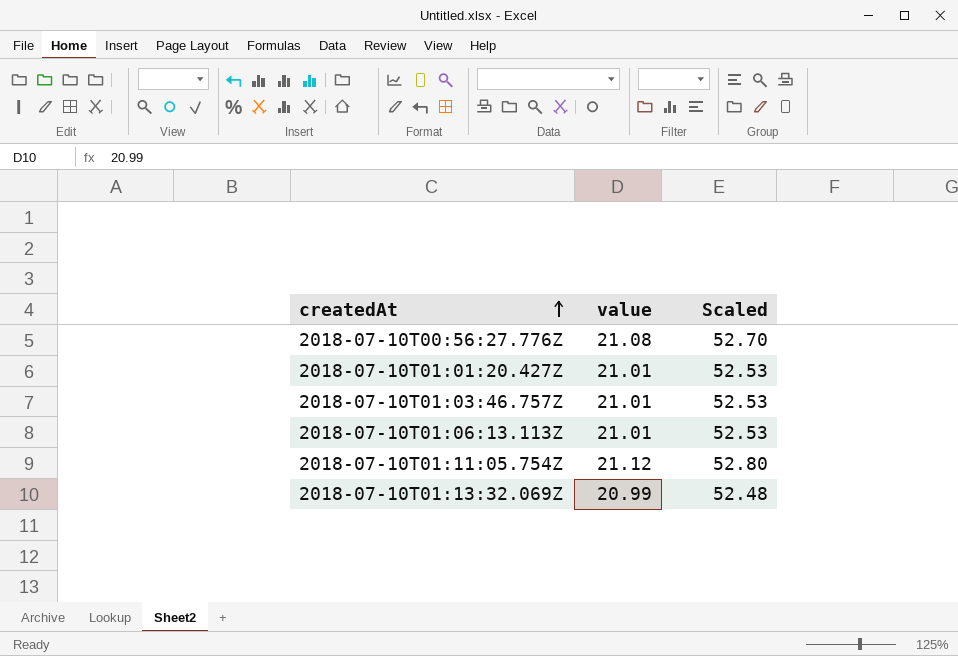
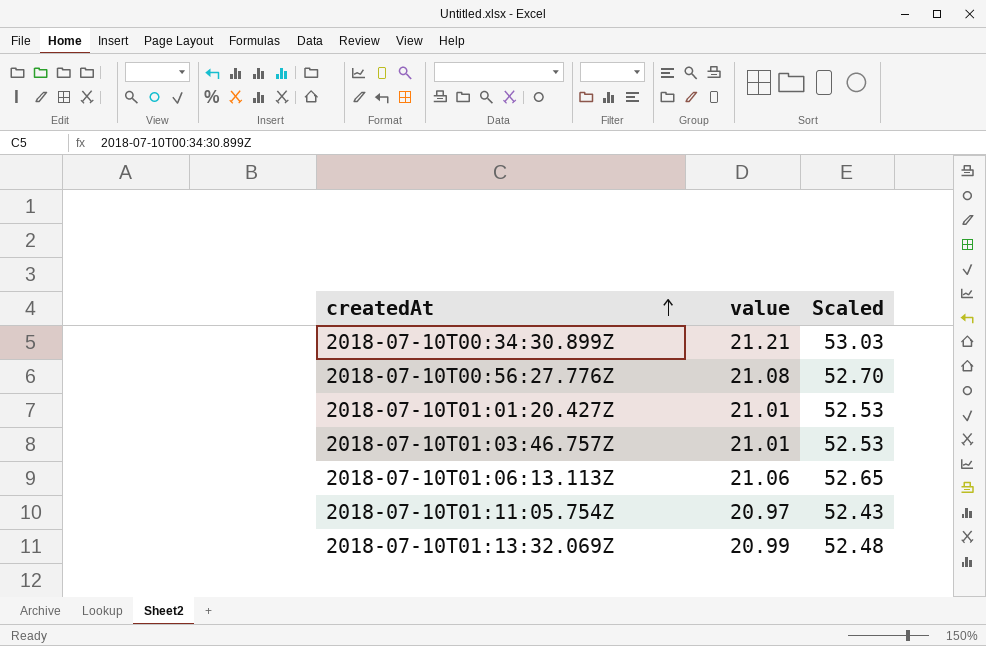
row 2018-07-10T00:34:30.899Z: none -> 21.21 | 53.03
2018-07-10T01:06:13.113Z | value: 21.01 -> 21.06
2018-07-10T01:06:13.113Z | Scaled: 52.53 -> 52.65
2018-07-10T01:11:05.754Z | value: 21.12 -> 20.97
2018-07-10T01:11:05.754Z | Scaled: 52.80 -> 52.43

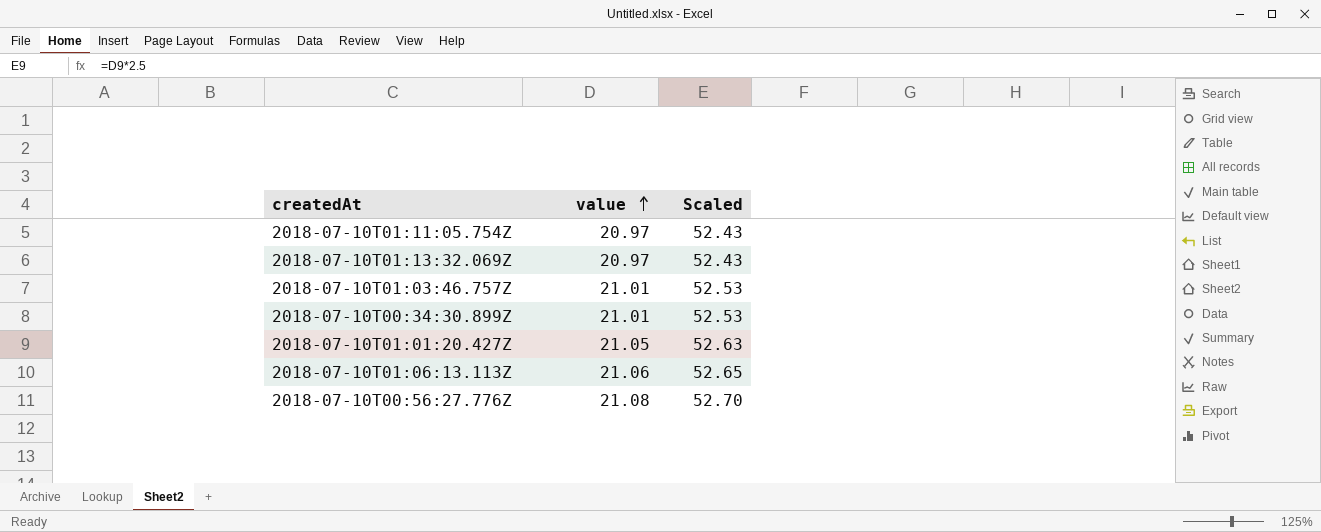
row order: createdAt ascending -> value ascending
2018-07-10T01:13:32.069Z | value: 20.99 -> 20.97
2018-07-10T01:13:32.069Z | Scaled: 52.48 -> 52.43
2018-07-10T00:34:30.899Z | value: 21.21 -> 21.01
2018-07-10T00:34:30.899Z | Scaled: 53.03 -> 52.53
2018-07-10T01:01:20.427Z | value: 21.01 -> 21.05
2018-07-10T01:01:20.427Z | Scaled: 52.53 -> 52.63

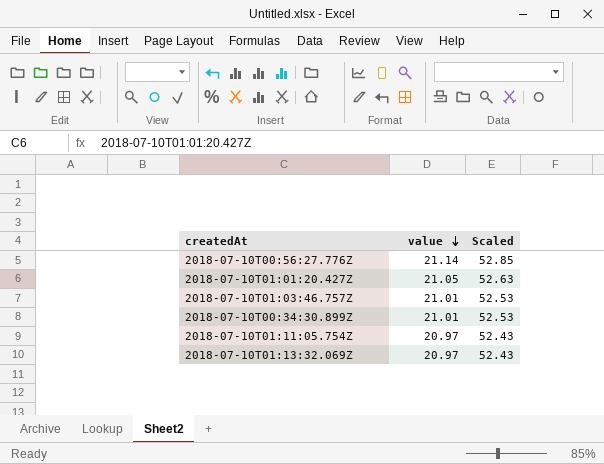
row order: value ascending -> value descending
row 2018-07-10T01:06:13.113Z: 21.06 | 52.65 -> none
2018-07-10T00:56:27.776Z | value: 21.08 -> 21.14
2018-07-10T00:56:27.776Z | Scaled: 52.70 -> 52.85

